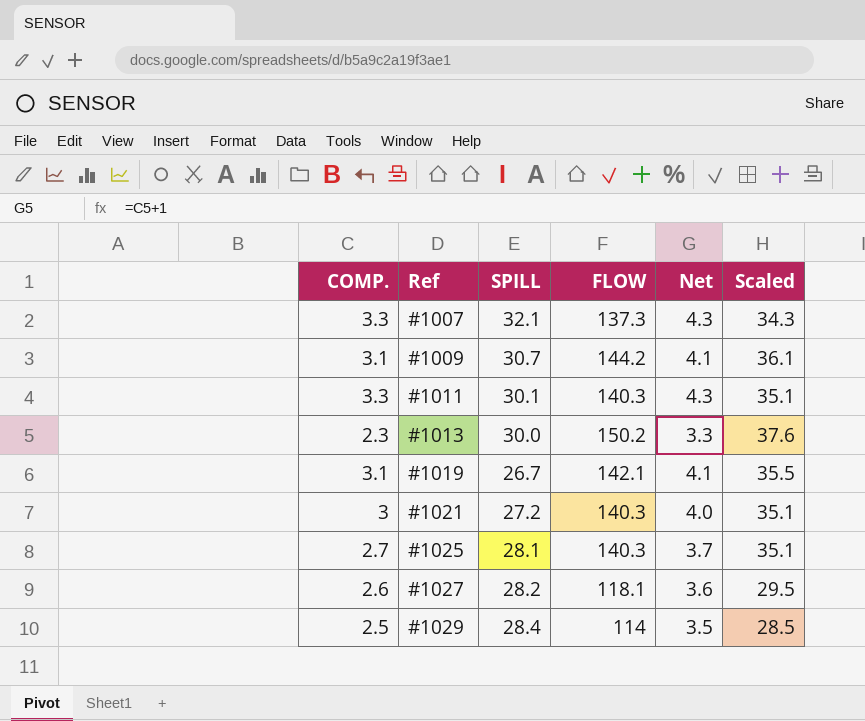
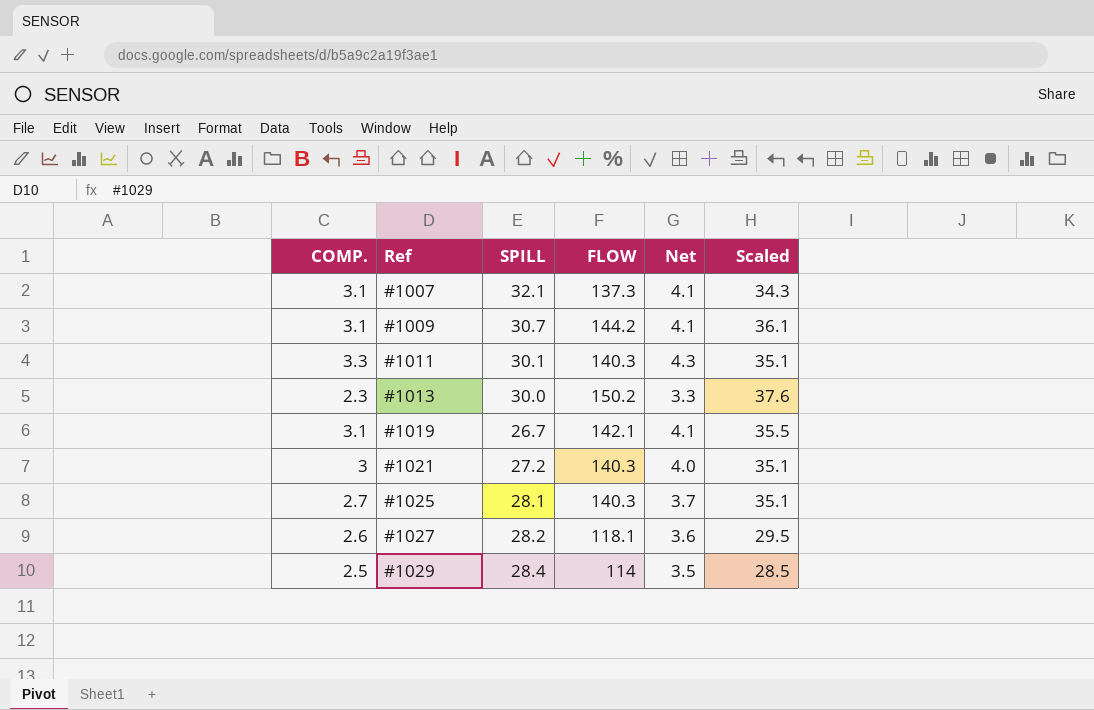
#1007 | COMP.: 3.3 -> 3.1
#1007 | Net: 4.3 -> 4.1

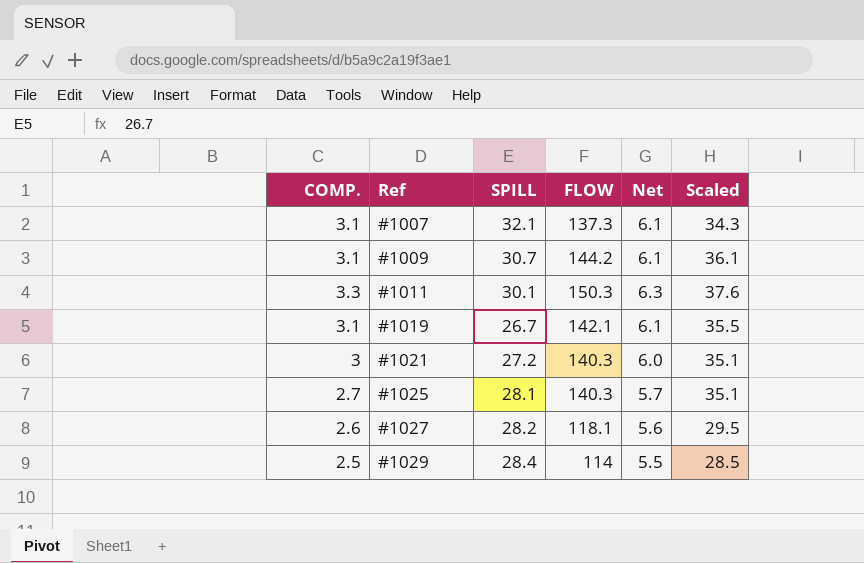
column Net | formula: [COMP.] + 1 -> [COMP.] + 3
row #1013: 2.3 | 30.0 | 150.2 | 3.3 | 37.6 -> none
#1011 | FLOW: 140.3 -> 150.3
#1011 | Scaled: 35.1 -> 37.6

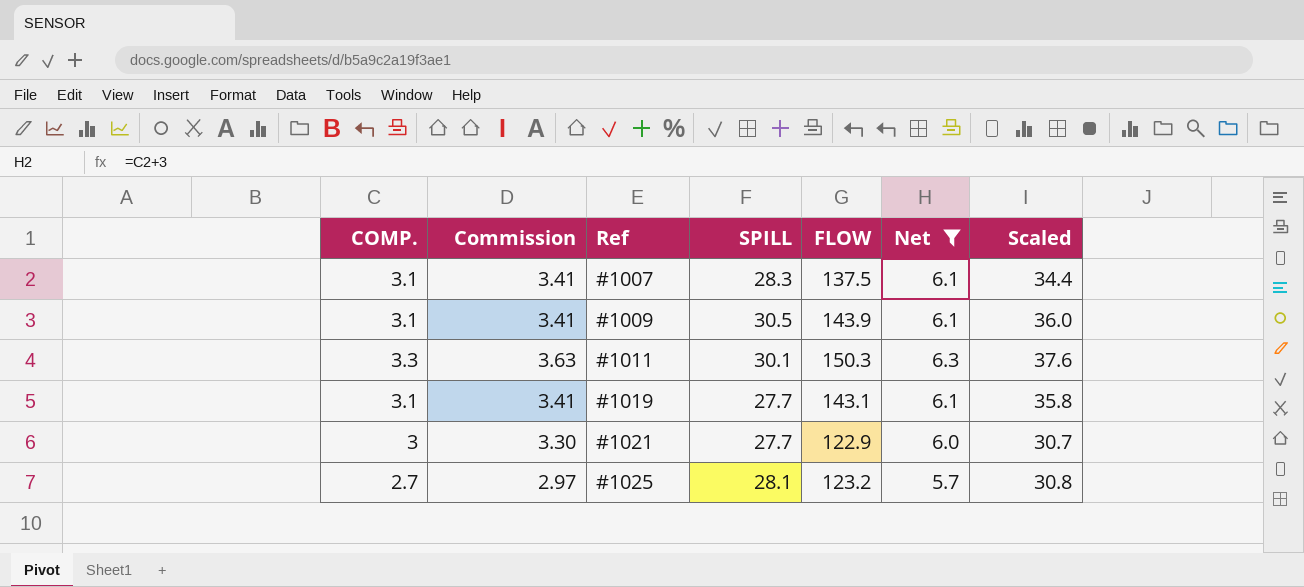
filter: none -> Net >= 5.7
column Commission | formula: none -> [COMP.] * 1.1
#1007 | SPILL: 32.1 -> 28.3
#1007 | FLOW: 137.3 -> 137.5
#1007 | Scaled: 34.3 -> 34.4
#1009 | SPILL: 30.7 -> 30.5
#1009 | FLOW: 144.2 -> 143.9
#1009 | Scaled: 36.1 -> 36.0
#1019 | SPILL: 26.7 -> 27.7
#1019 | FLOW: 142.1 -> 143.1
#1019 | Scaled: 35.5 -> 35.8
#1021 | SPILL: 27.2 -> 27.7
#1021 | FLOW: 140.3 -> 122.9
#1021 | Scaled: 35.1 -> 30.7
#1025 | FLOW: 140.3 -> 123.2
#1025 | Scaled: 35.1 -> 30.8

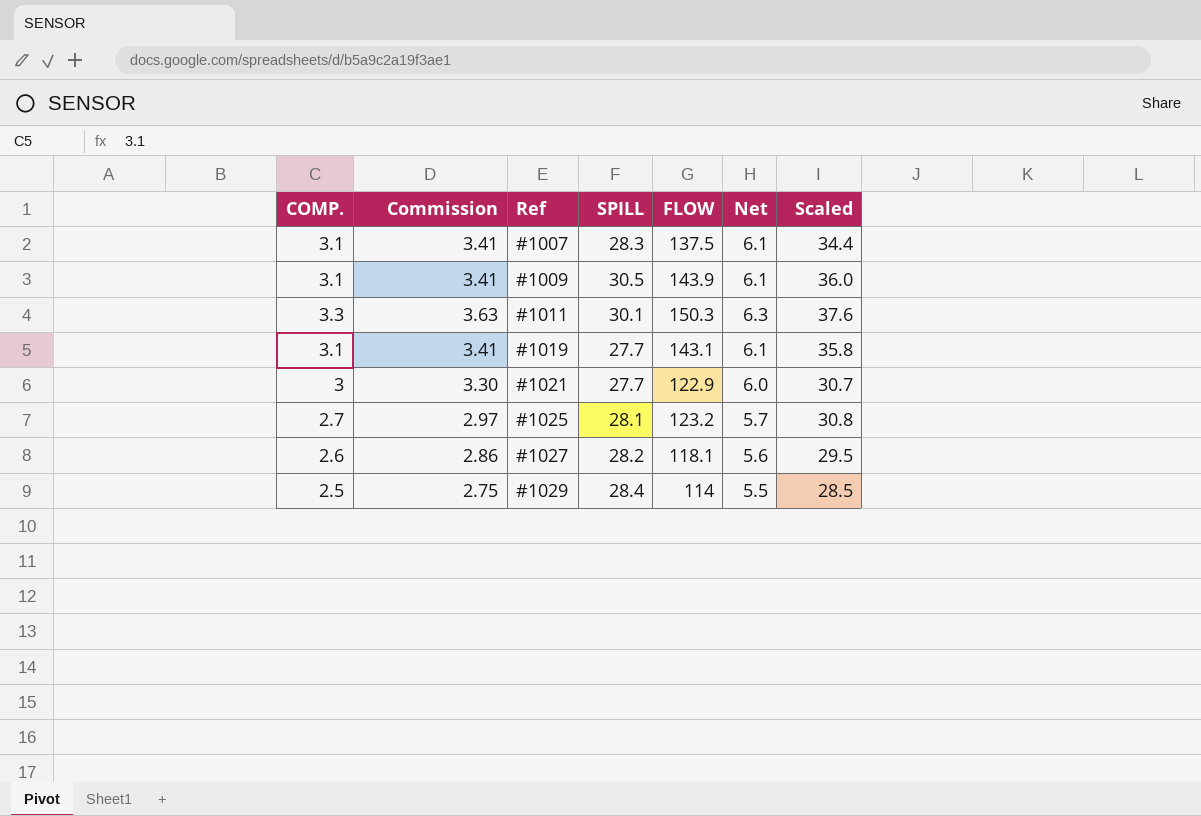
filter: Net >= 5.7 -> none

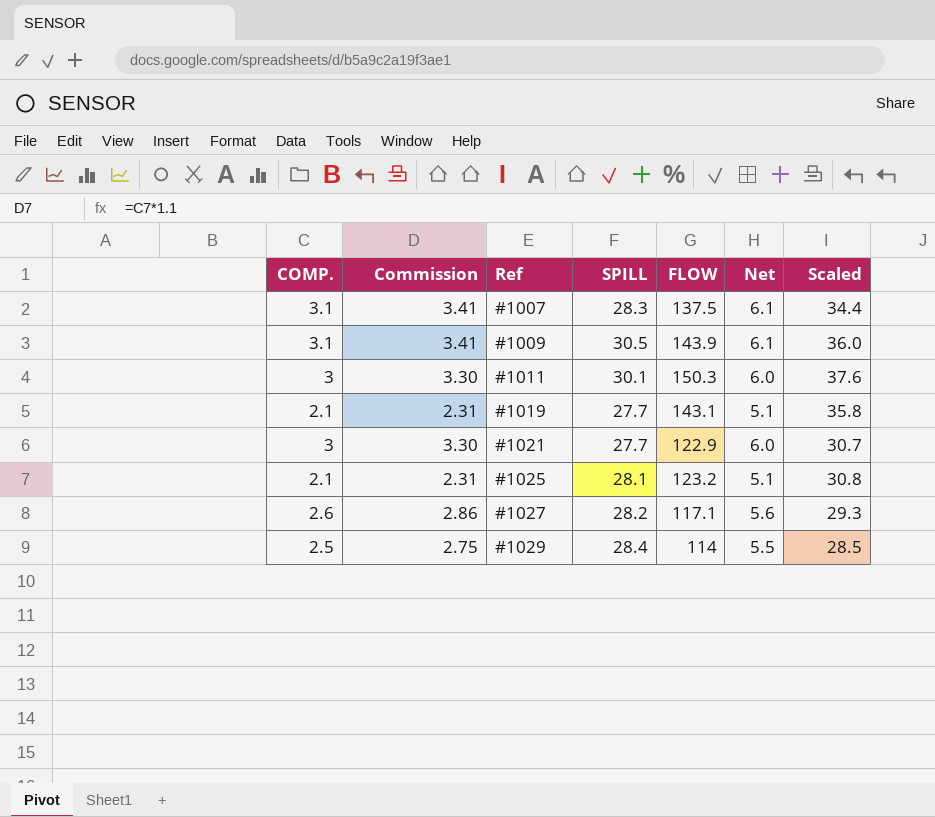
#1011 | COMP.: 3.3 -> 3
#1011 | Commission: 3.63 -> 3.30
#1011 | Net: 6.3 -> 6.0
#1019 | COMP.: 3.1 -> 2.1
#1019 | Commission: 3.41 -> 2.31
#1019 | Net: 6.1 -> 5.1
#1025 | COMP.: 2.7 -> 2.1
#1025 | Commission: 2.97 -> 2.31
#1025 | Net: 5.7 -> 5.1
#1027 | FLOW: 118.1 -> 117.1
#1027 | Scaled: 29.5 -> 29.3

